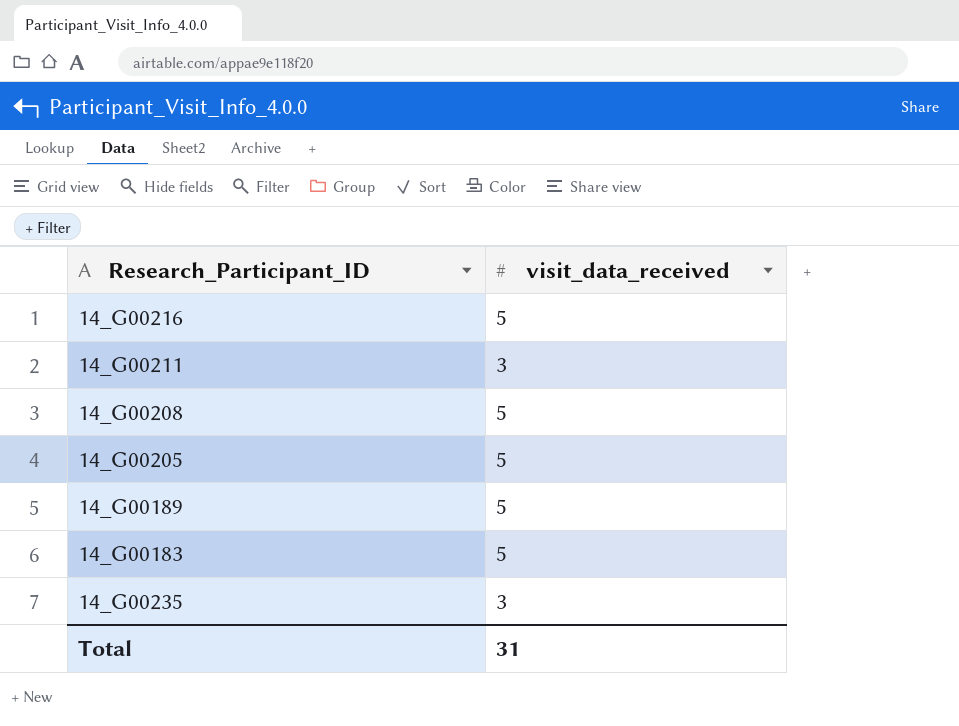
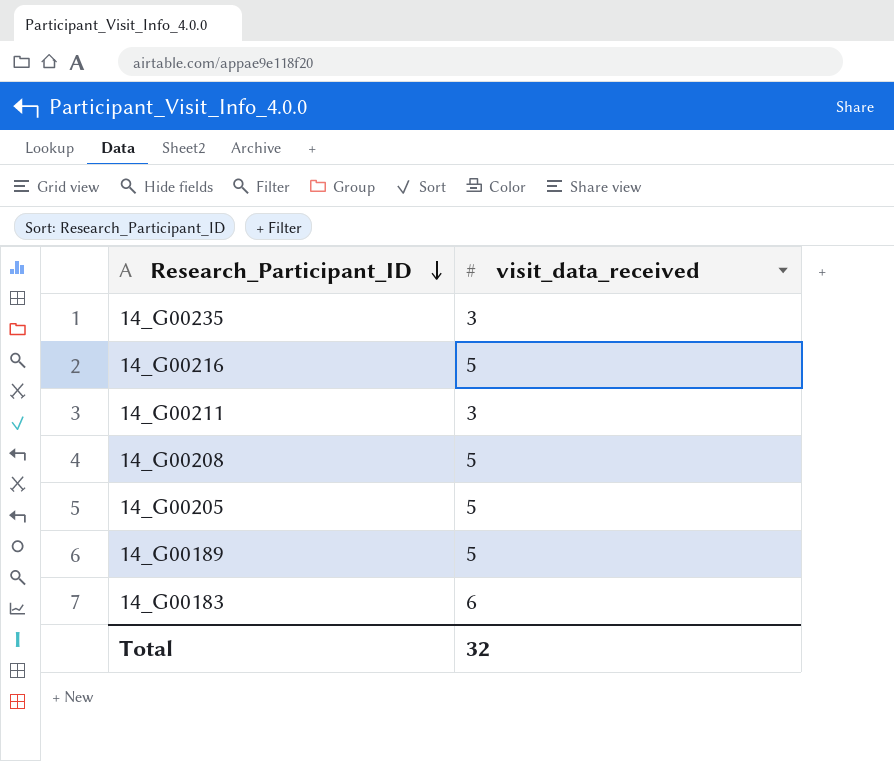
row order: none -> Research_Participant_ID descending
14_G00183 | visit_data_received: 5 -> 6
Total | visit_data_received: 31 -> 32

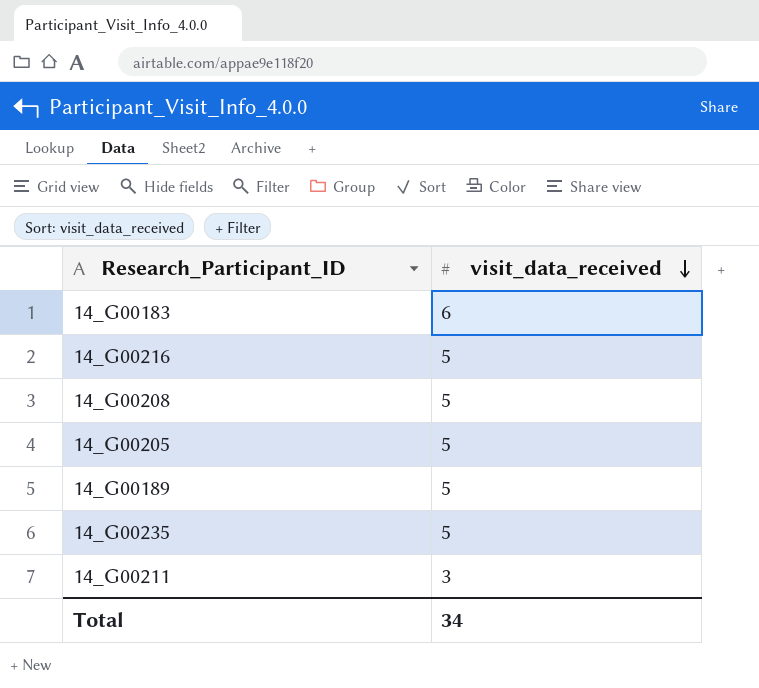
row order: Research_Participant_ID descending -> visit_data_received descending
14_G00235 | visit_data_received: 3 -> 5
Total | visit_data_received: 32 -> 34

